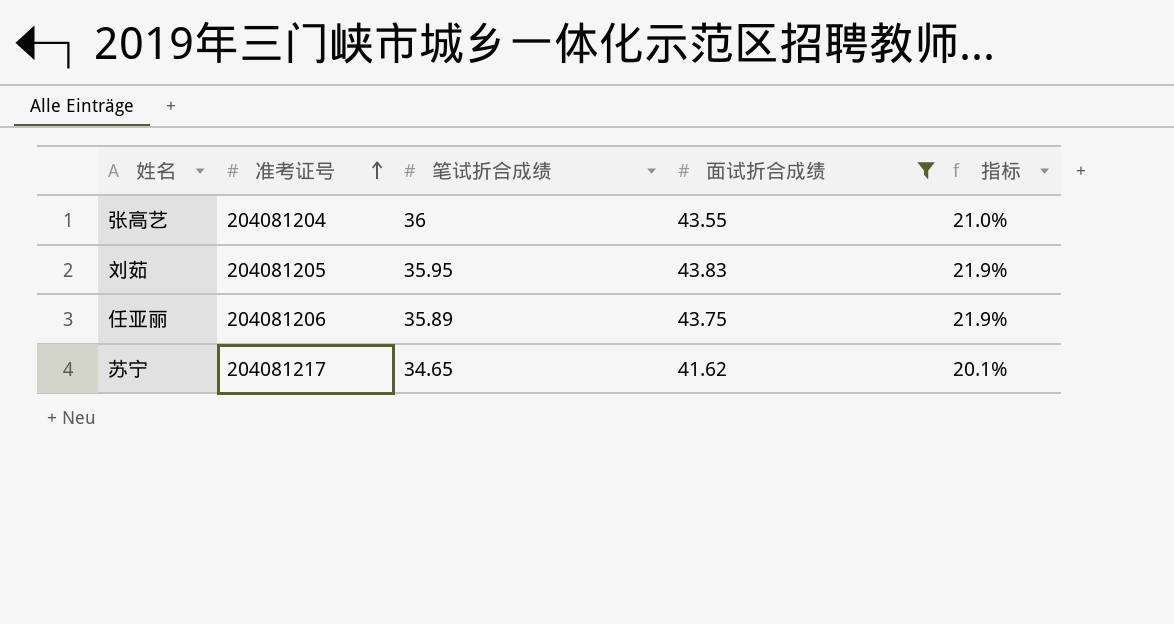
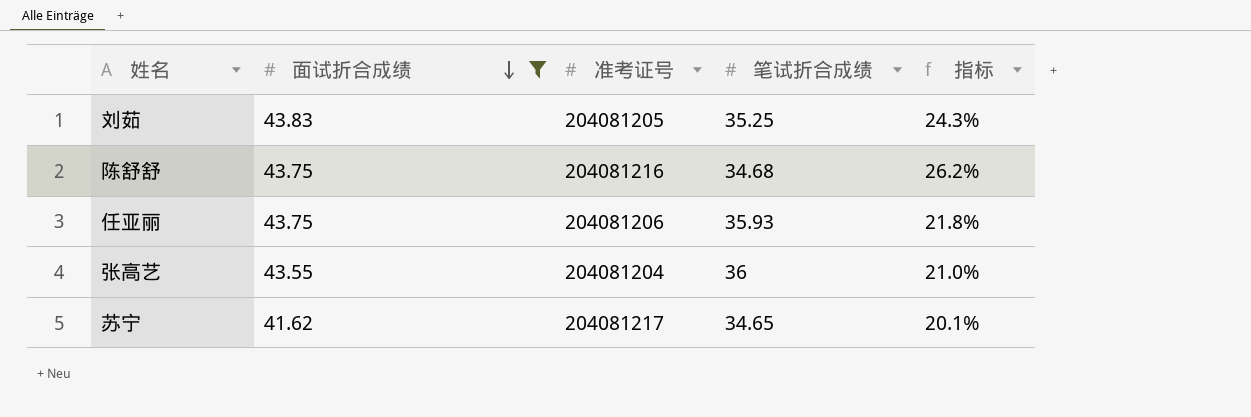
row order: 准考证号 ascending -> 面试折合成绩 descending
column 面试折合成绩 | position: 4 -> 2
刘茹 | 笔试折合成绩: 35.95 -> 35.25
刘茹 | 指标: 21.9% -> 24.3%
row 陈舒舒: none -> 43.75 | 204081216 | 34.68 | 26.2%
任亚丽 | 笔试折合成绩: 35.89 -> 35.93
任亚丽 | 指标: 21.9% -> 21.8%

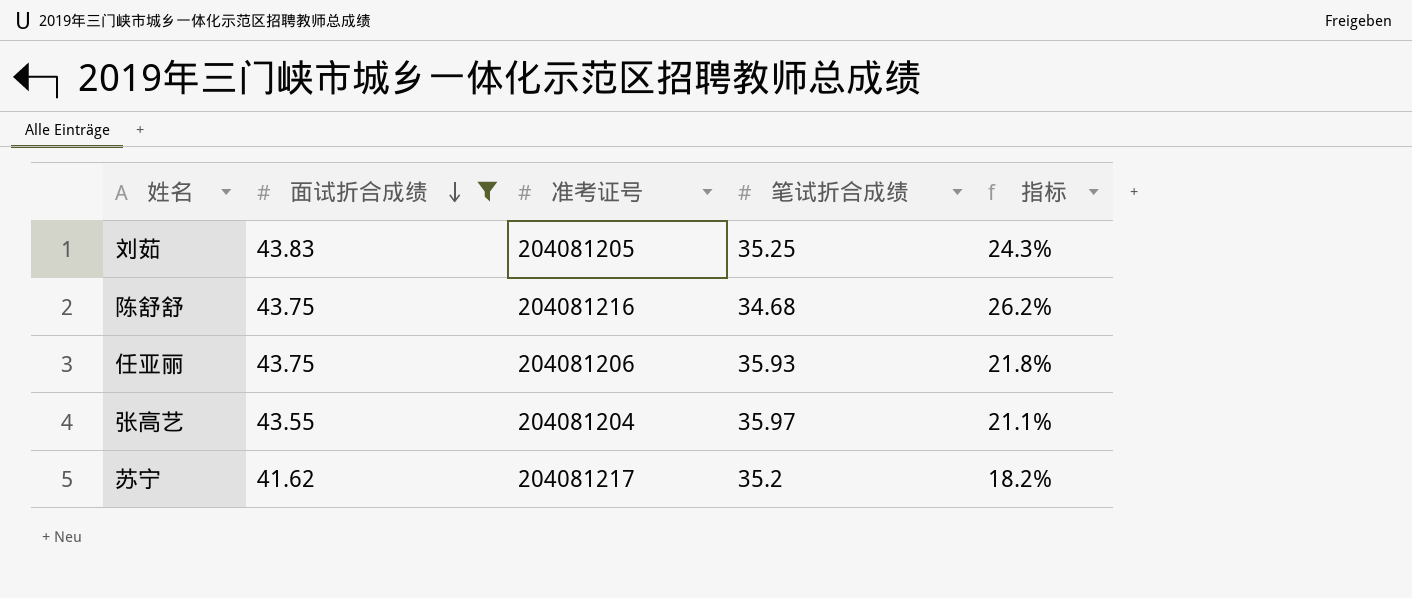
张高艺 | 笔试折合成绩: 36 -> 35.97
张高艺 | 指标: 21.0% -> 21.1%
苏宁 | 笔试折合成绩: 34.65 -> 35.2
苏宁 | 指标: 20.1% -> 18.2%

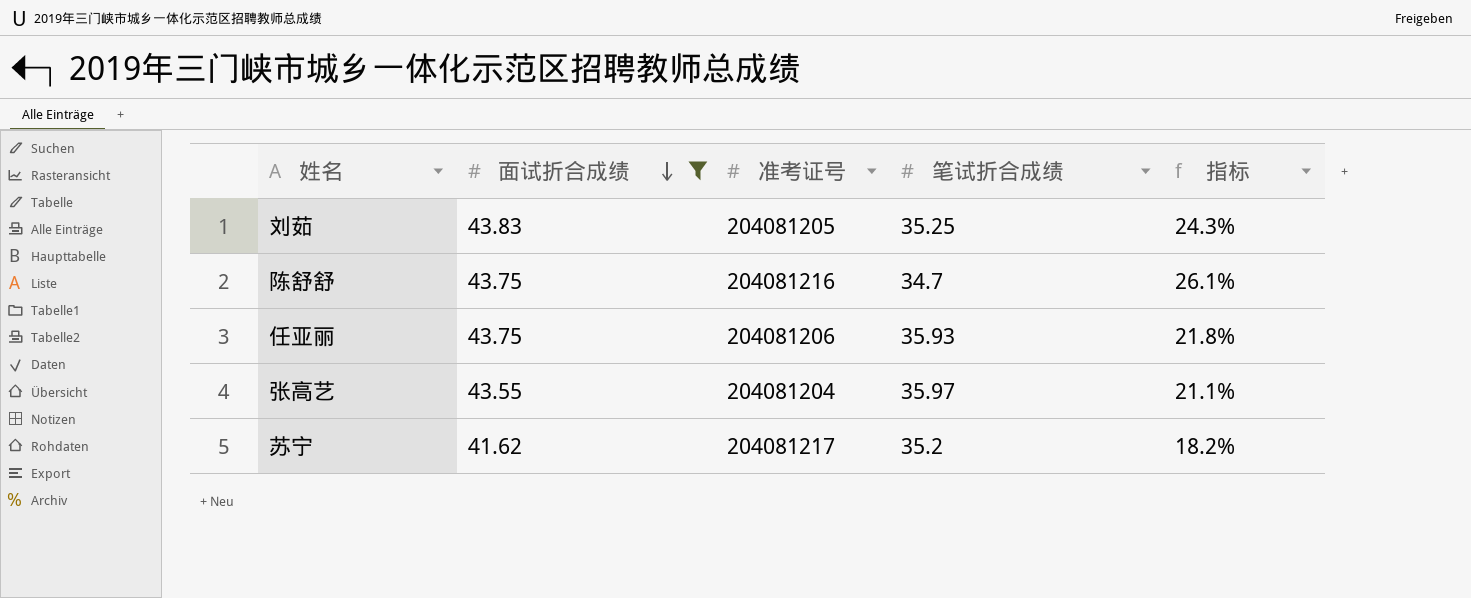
陈舒舒 | 笔试折合成绩: 34.68 -> 34.7
陈舒舒 | 指标: 26.2% -> 26.1%

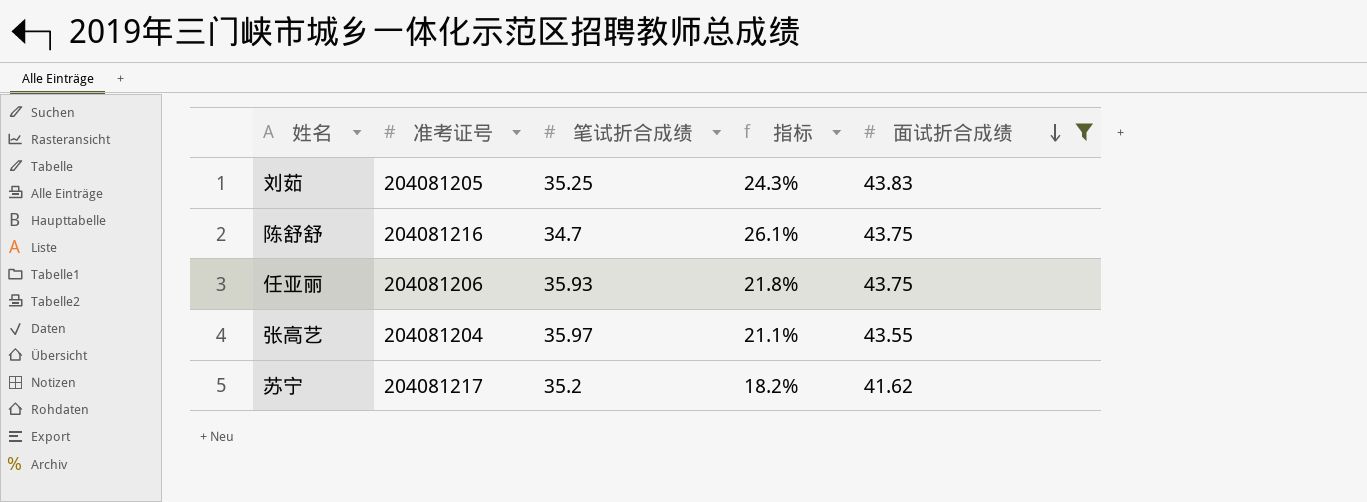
column 面试折合成绩 | position: 2 -> 5

